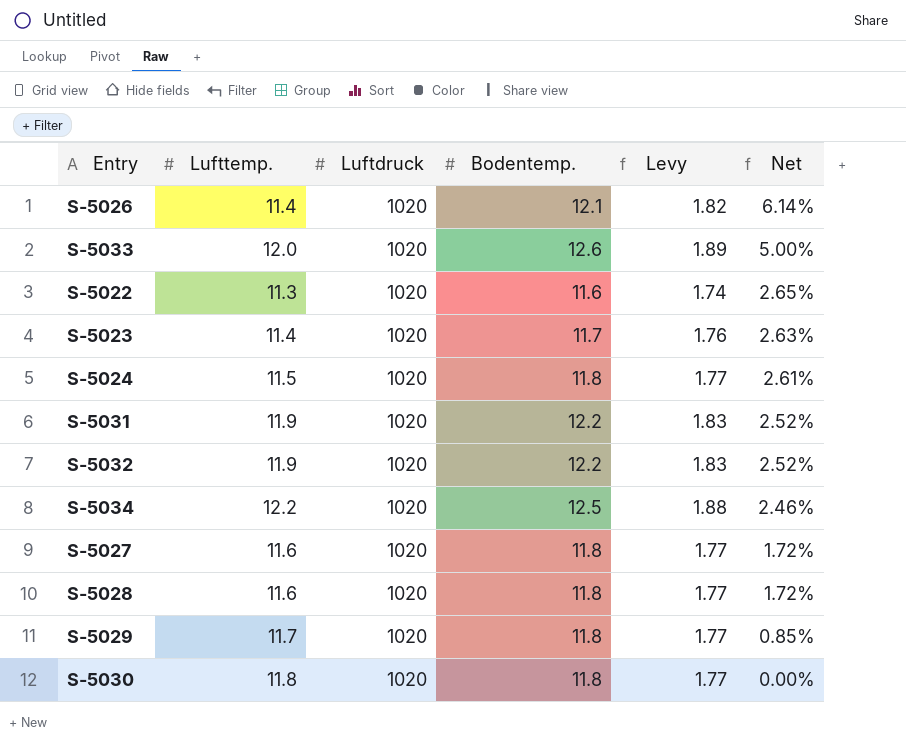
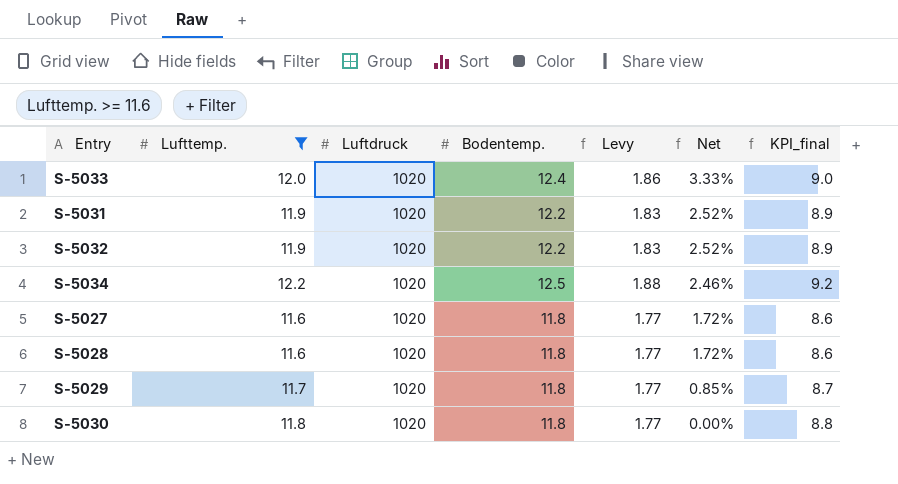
filter: none -> Lufttemp. >= 11.6
column KPI_final | formula: none -> [Lufttemp.] - 3
S-5033 | Bodentemp.: 12.6 -> 12.4
S-5033 | Levy: 1.89 -> 1.86
S-5033 | Net: 5.00% -> 3.33%

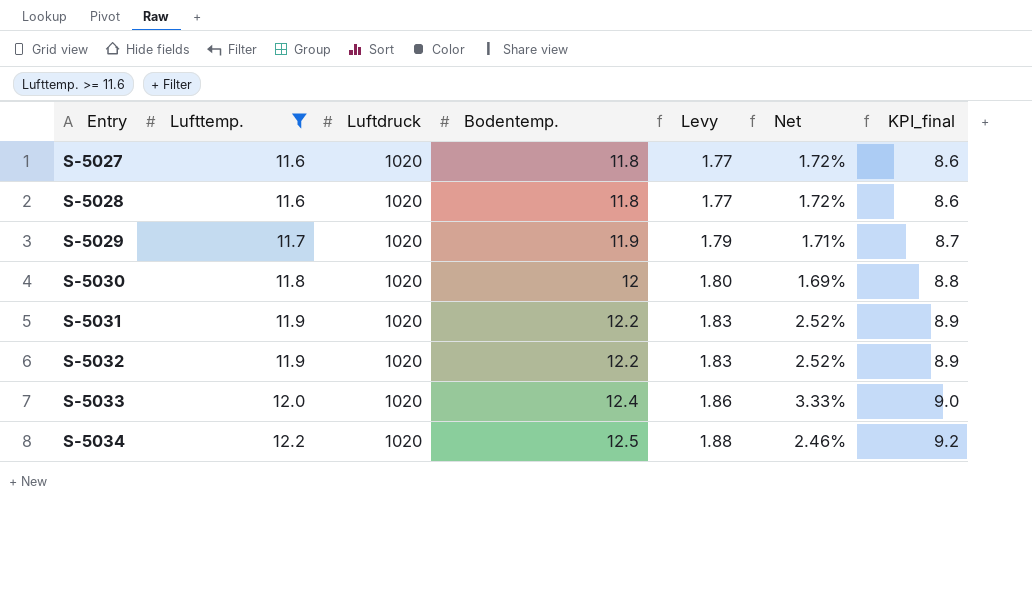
row order: Net descending -> Entry ascending
S-5029 | Bodentemp.: 11.8 -> 11.9
S-5029 | Levy: 1.77 -> 1.79
S-5029 | Net: 0.85% -> 1.71%
S-5030 | Bodentemp.: 11.8 -> 12
S-5030 | Levy: 1.77 -> 1.80
S-5030 | Net: 0.00% -> 1.69%

